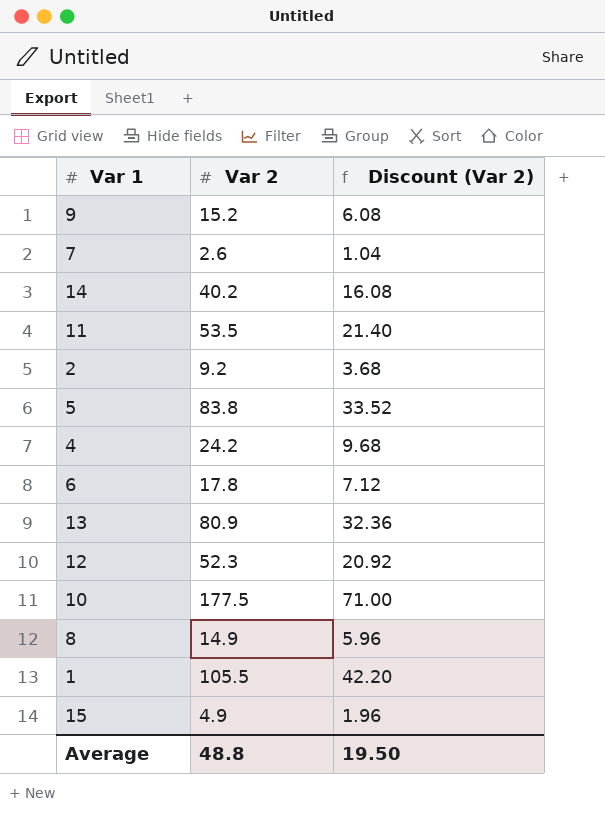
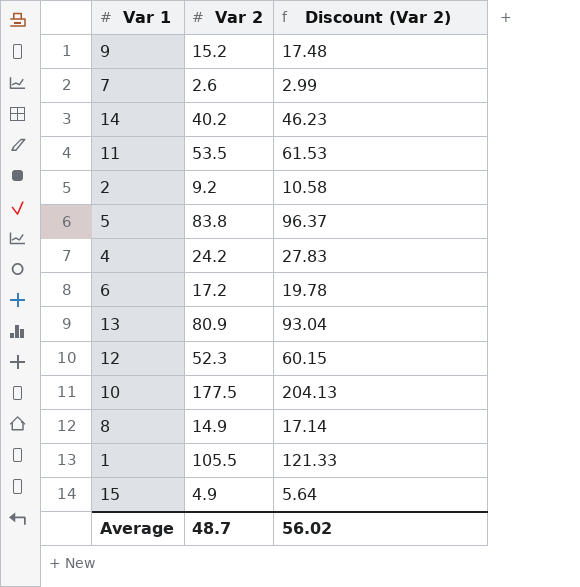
column Discount (Var 2) | formula: [Var 2] * 0.4 -> [Var 2] * 1.15
6 | Var 2: 17.8 -> 17.2
Average | Var 2: 48.8 -> 48.7
Average | Discount (Var 2): 19.50 -> 56.02

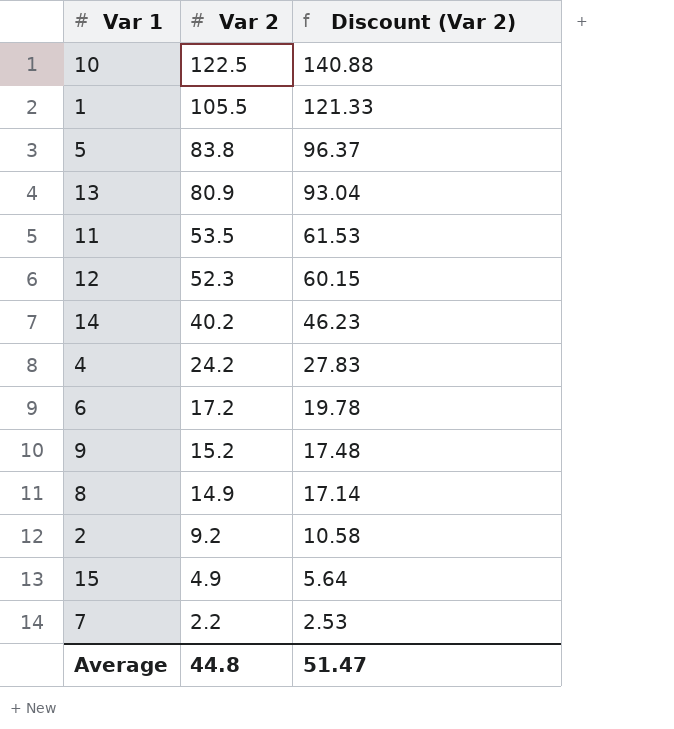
row order: none -> Var 2 descending
10 | Var 2: 177.5 -> 122.5
10 | Discount (Var 2): 204.13 -> 140.88
7 | Var 2: 2.6 -> 2.2
7 | Discount (Var 2): 2.99 -> 2.53
Average | Var 2: 48.7 -> 44.8
Average | Discount (Var 2): 56.02 -> 51.47

